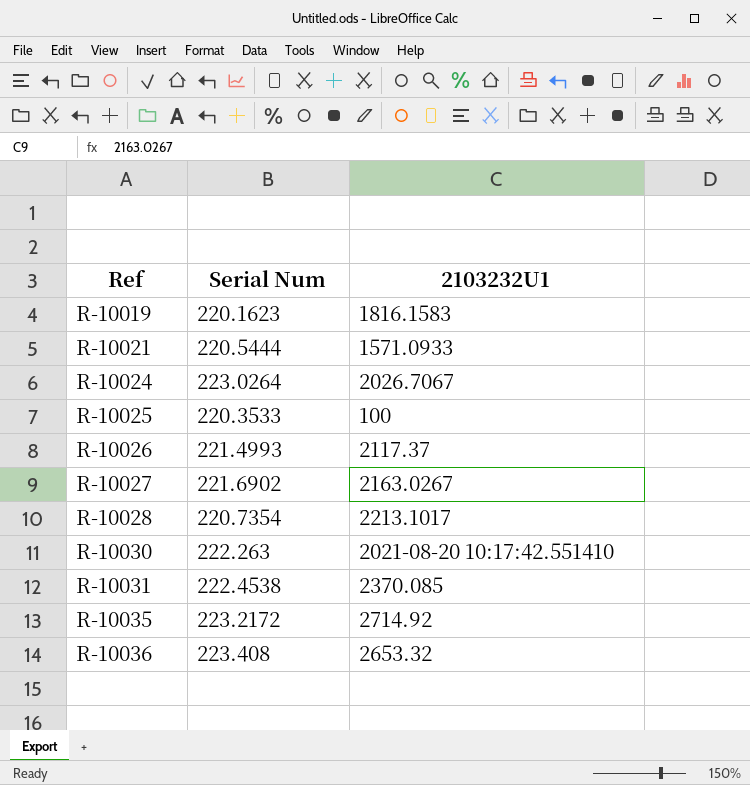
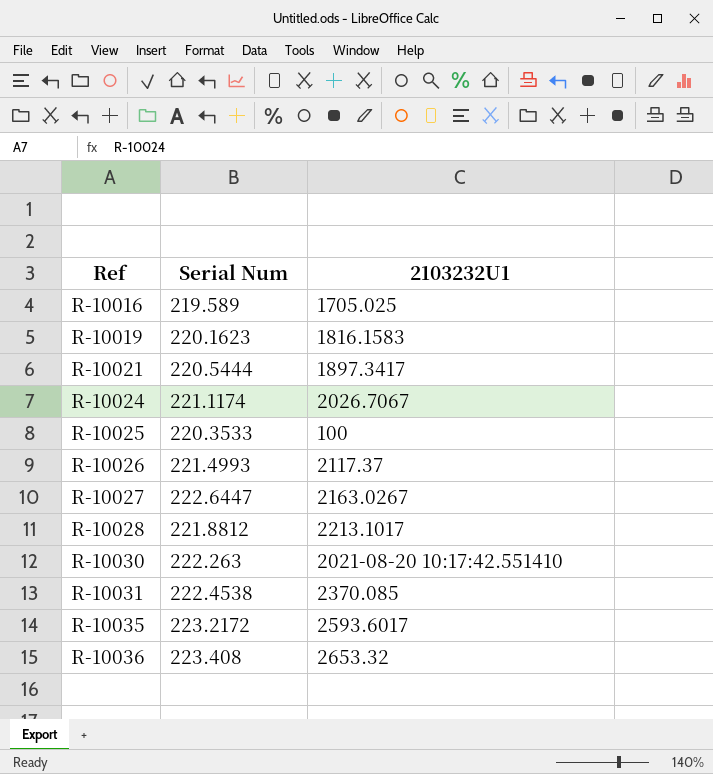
row R-10016: none -> 219.589 | 1705.025
R-10021 | 2103232U1: 1571.0933 -> 1897.3417
R-10024 | Serial Num: 223.0264 -> 221.1174
R-10027 | Serial Num: 221.6902 -> 222.6447
R-10028 | Serial Num: 220.7354 -> 221.8812
R-10035 | 2103232U1: 2714.92 -> 2593.6017

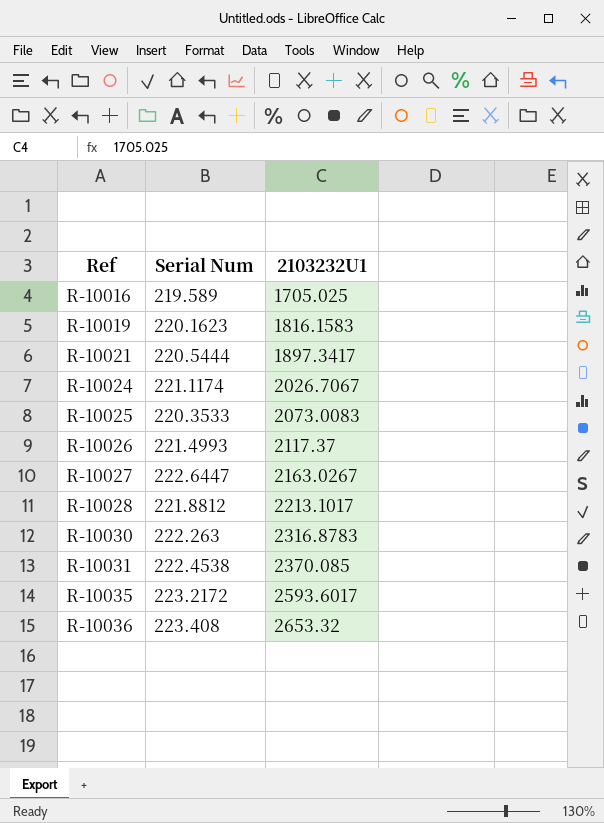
R-10025 | 2103232U1: 100 -> 2073.0083
R-10030 | 2103232U1: 2021-08-20 10:17:42.551410 -> 2316.8783

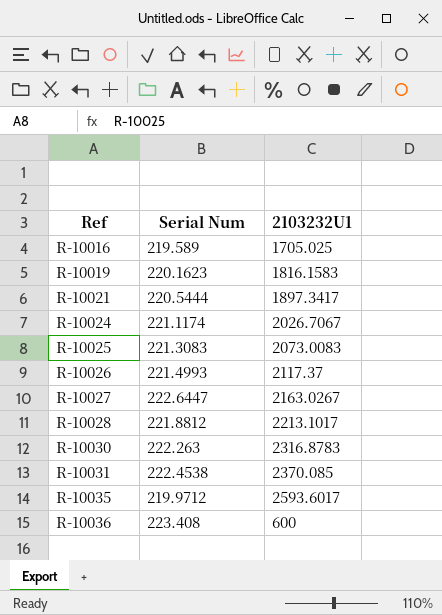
R-10025 | Serial Num: 220.3533 -> 221.3083
R-10035 | Serial Num: 223.2172 -> 219.9712
R-10036 | 2103232U1: 2653.32 -> 600

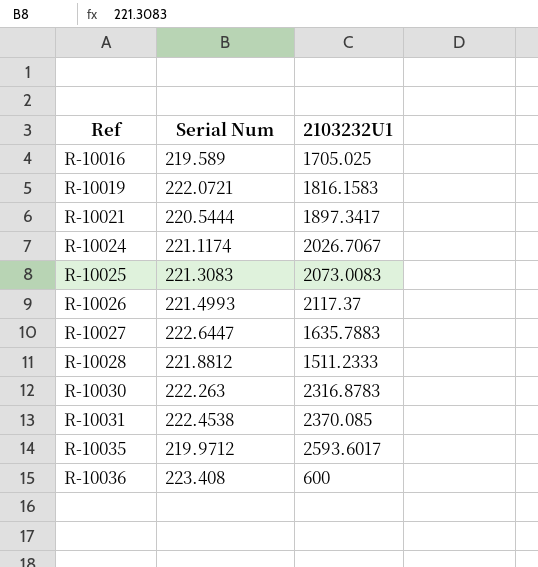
R-10019 | Serial Num: 220.1623 -> 222.0721
R-10027 | 2103232U1: 2163.0267 -> 1635.7883
R-10028 | 2103232U1: 2213.1017 -> 1511.2333

